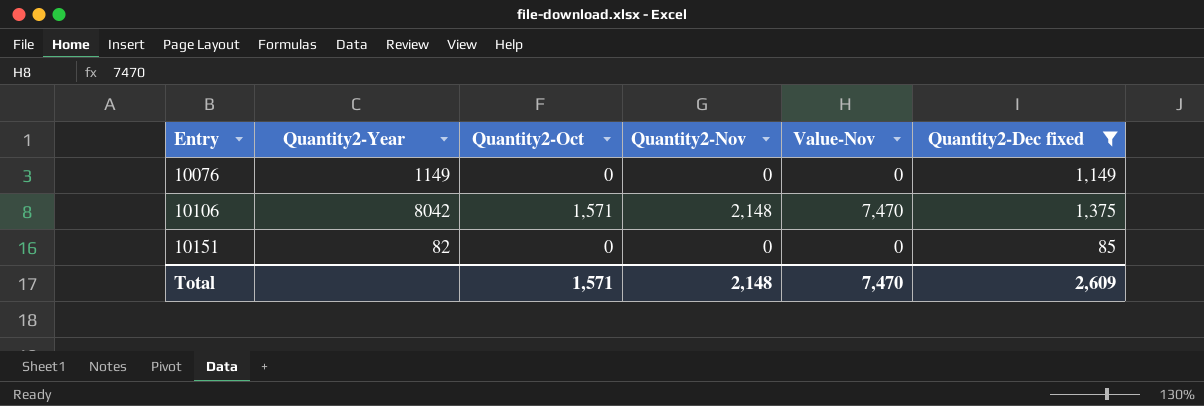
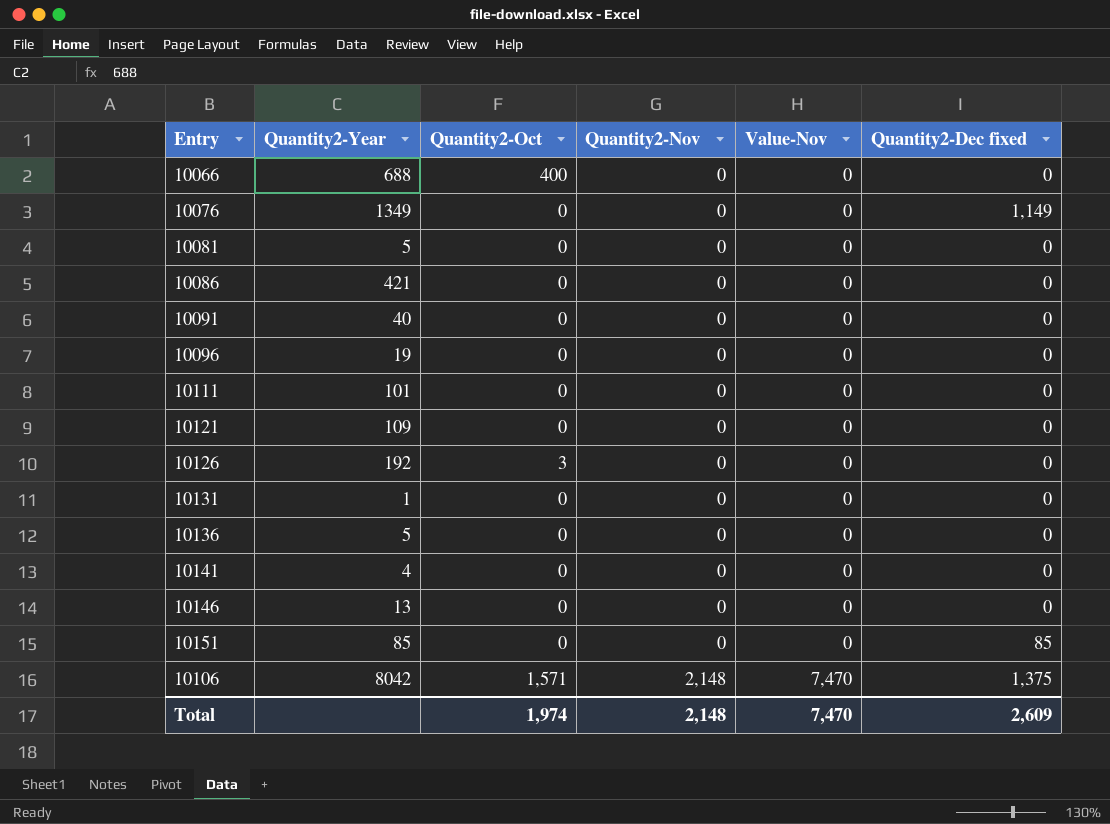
filter: Quantity2-Dec fixed != 0 -> none
row order: Entry ascending -> Quantity2-Nov ascending
10076 | Quantity2-Year: 1149 -> 1349
10151 | Quantity2-Year: 82 -> 85
Total | Quantity2-Oct: 1,571 -> 1,974

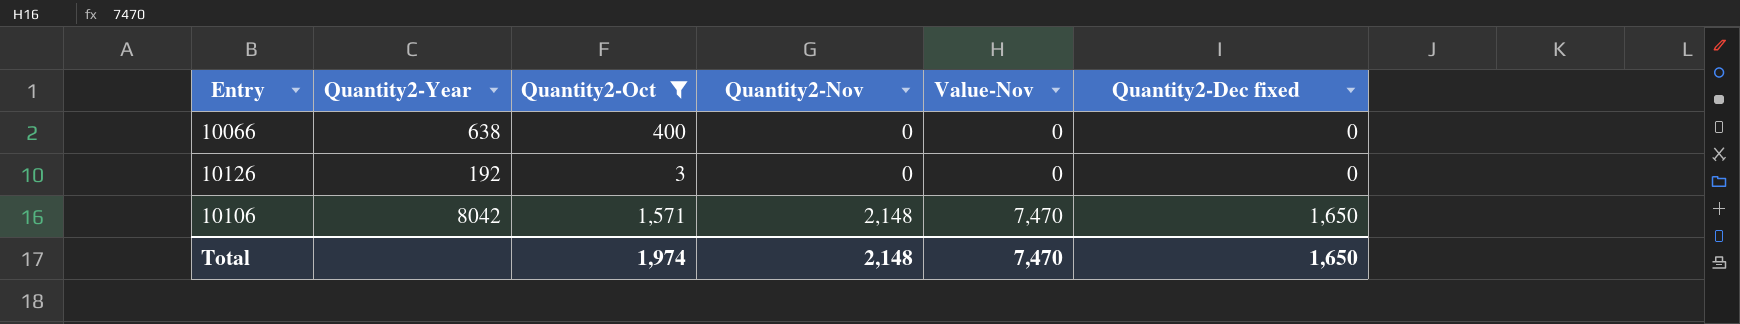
filter: none -> Quantity2-Oct != 0
10066 | Quantity2-Year: 688 -> 638
10106 | Quantity2-Dec fixed: 1,375 -> 1,650
Total | Quantity2-Dec fixed: 2,609 -> 1,650

